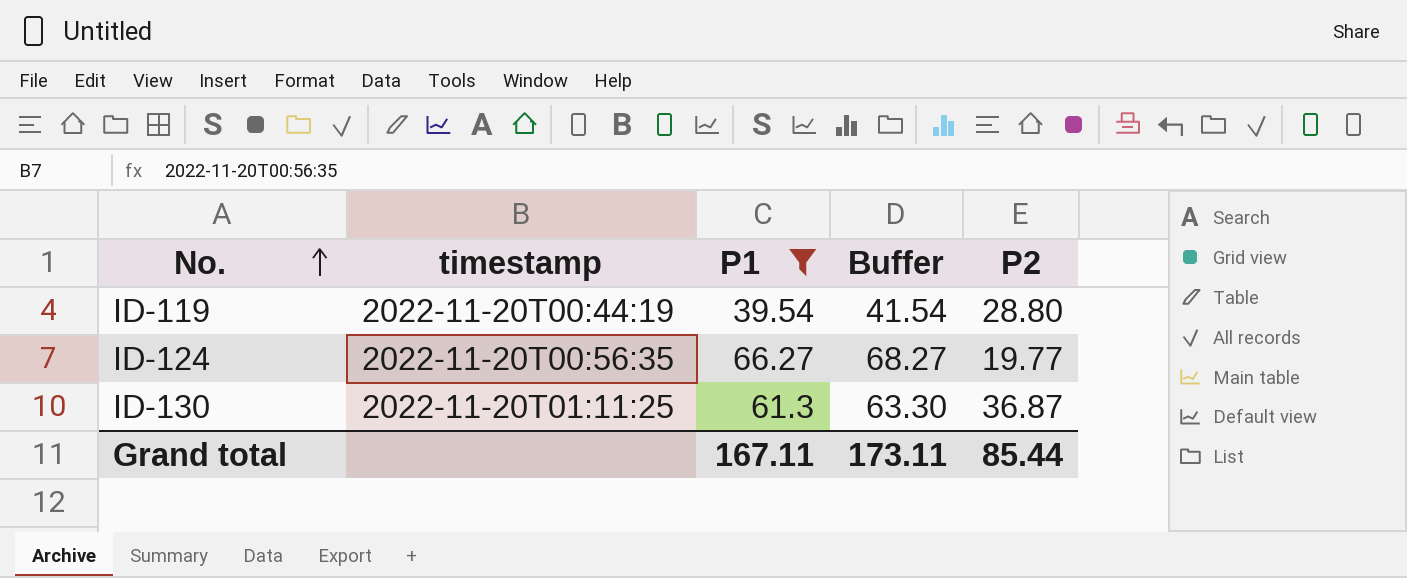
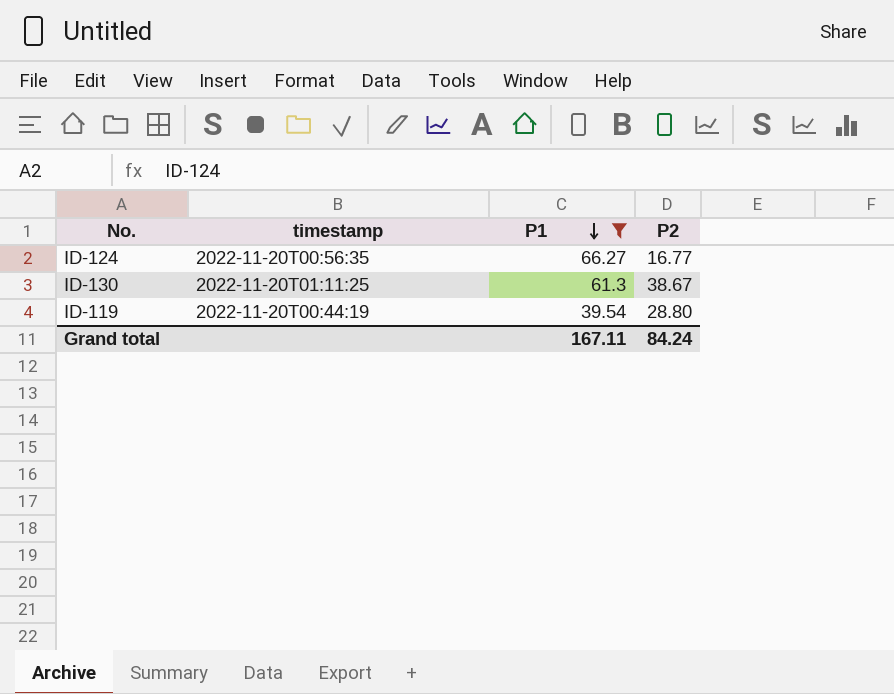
row order: No. ascending -> P1 descending
column Buffer | formula: [P1] + 2 -> none
ID-124 | P2: 19.77 -> 16.77
ID-130 | P2: 36.87 -> 38.67
Grand total | P2: 85.44 -> 84.24

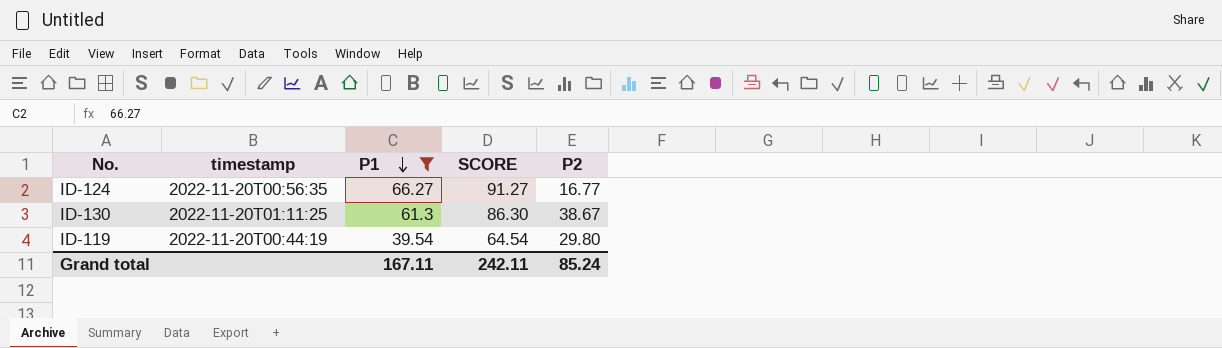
column SCORE | formula: none -> [P1] + 25
ID-119 | P2: 28.80 -> 29.80
Grand total | P2: 84.24 -> 85.24

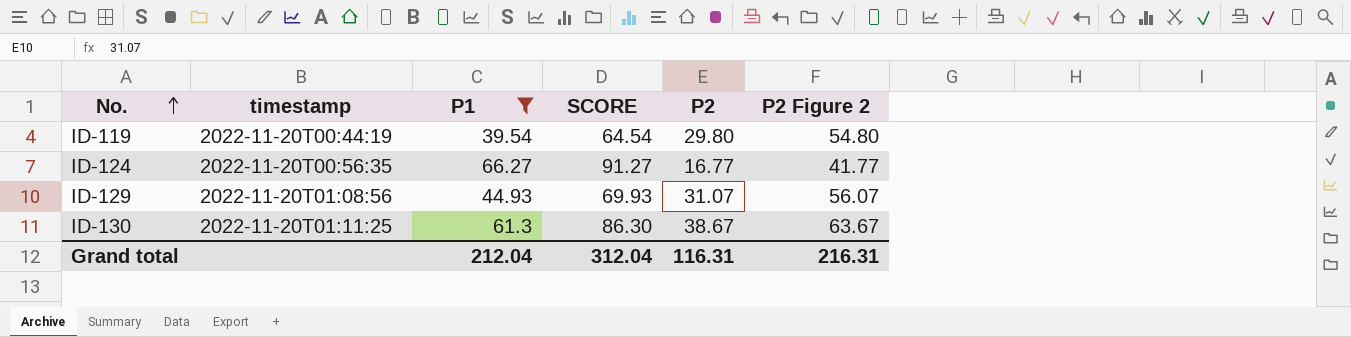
row order: P1 descending -> No. ascending
column P2 Figure 2 | formula: none -> [P2] + 25
row ID-129: none -> 2022-11-20T01:08:56 | 44.93 | 69.93 | 31.07 | 56.07
Grand total | P1: 167.11 -> 212.04
Grand total | SCORE: 242.11 -> 312.04
Grand total | P2: 85.24 -> 116.31

